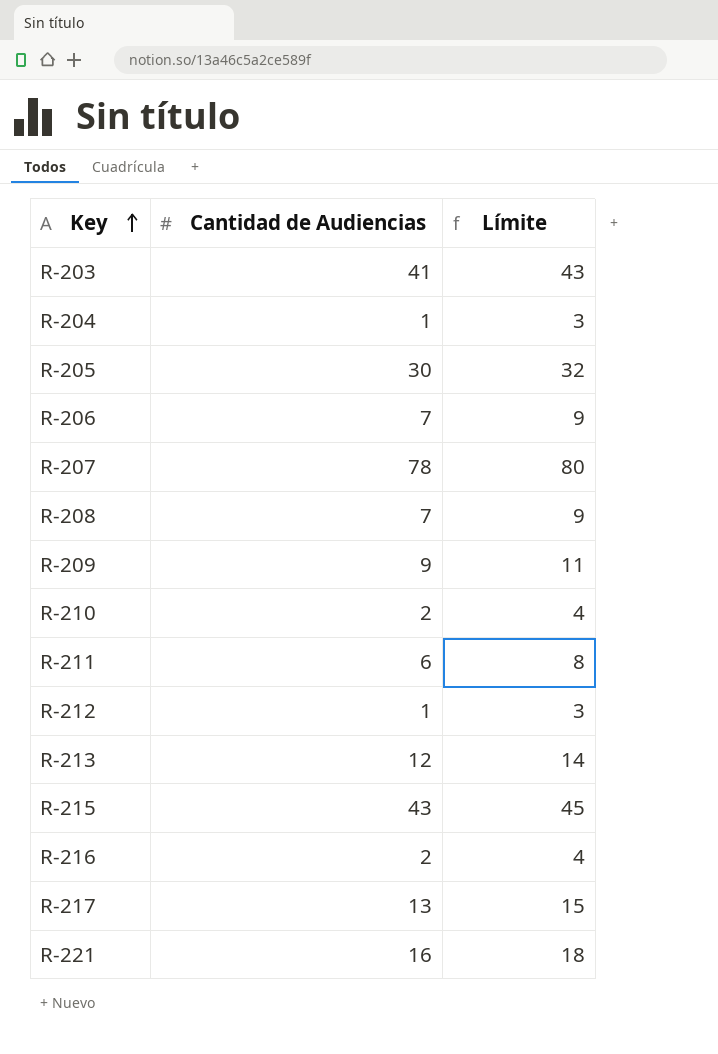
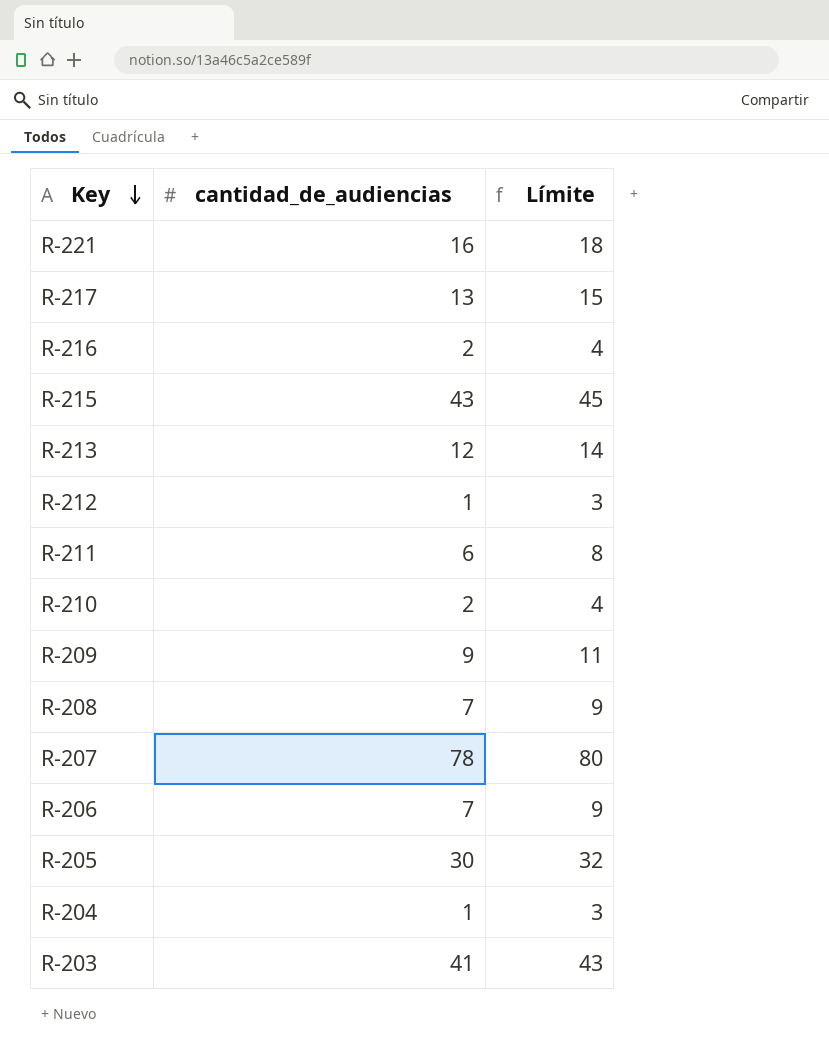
row order: Key ascending -> Key descending
column name: Cantidad de Audiencias -> cantidad_de_audiencias

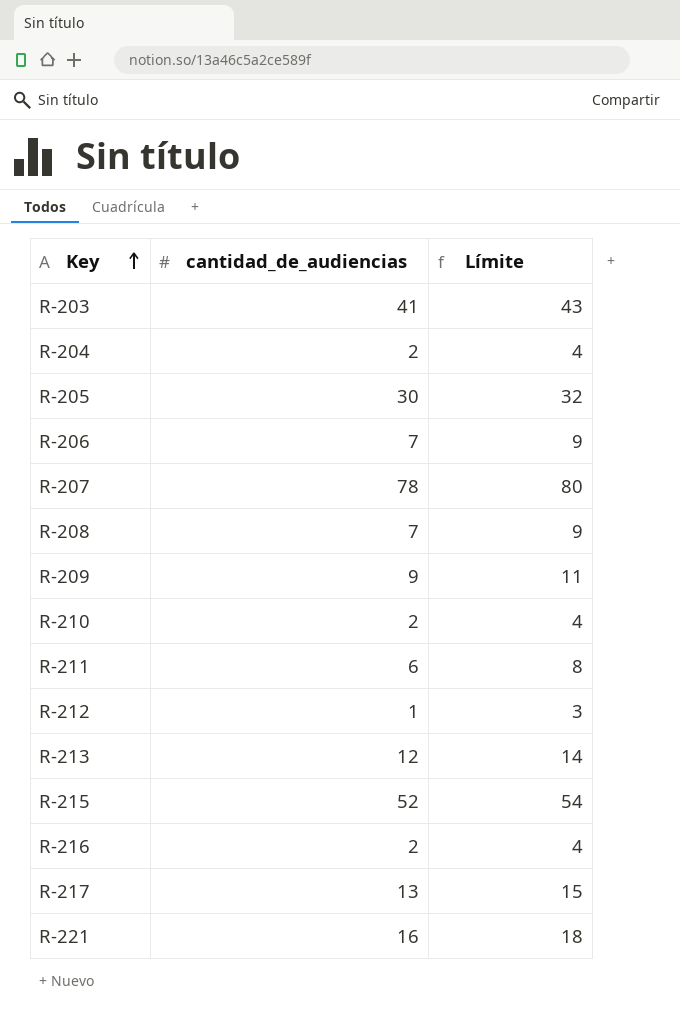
row order: Key descending -> Key ascending
R-204 | cantidad_de_audiencias: 1 -> 2
R-204 | Límite: 3 -> 4
R-215 | cantidad_de_audiencias: 43 -> 52
R-215 | Límite: 45 -> 54

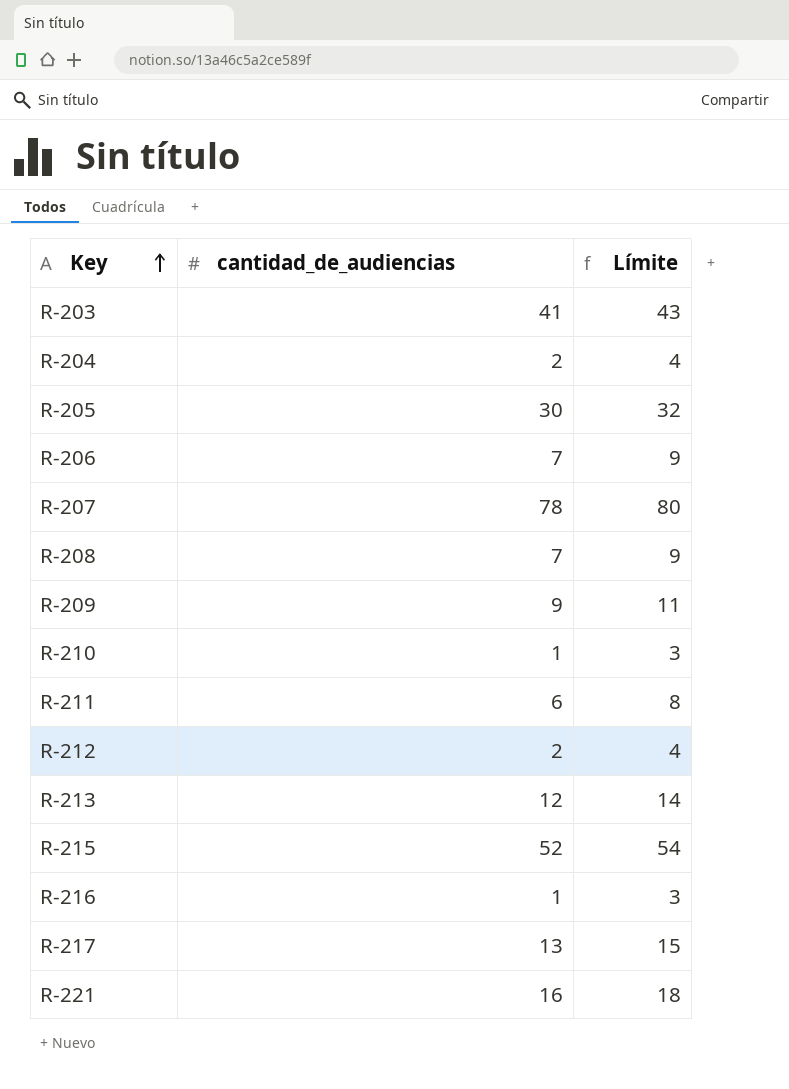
R-210 | cantidad_de_audiencias: 2 -> 1
R-210 | Límite: 4 -> 3
R-212 | cantidad_de_audiencias: 1 -> 2
R-212 | Límite: 3 -> 4
R-216 | cantidad_de_audiencias: 2 -> 1
R-216 | Límite: 4 -> 3

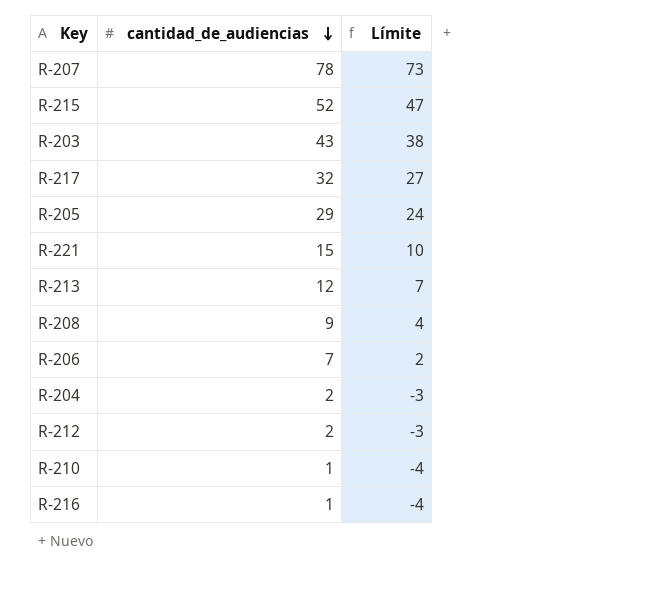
row order: Key ascending -> cantidad_de_audiencias descending
column Límite | formula: [cantidad_de_audiencias] + 2 -> [cantidad_de_audiencias] - 5
row R-209: 9 | 11 -> none
row R-211: 6 | 8 -> none
R-203 | cantidad_de_audiencias: 41 -> 43
R-217 | cantidad_de_audiencias: 13 -> 32
R-205 | cantidad_de_audiencias: 30 -> 29
R-221 | cantidad_de_audiencias: 16 -> 15
R-208 | cantidad_de_audiencias: 7 -> 9

